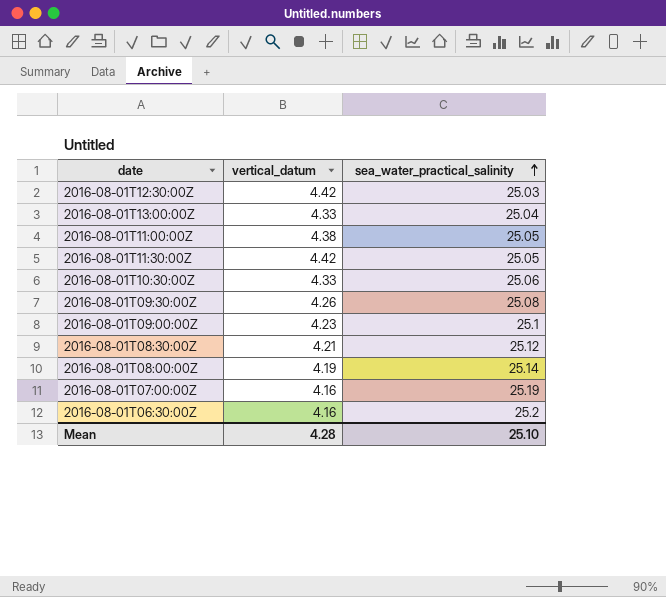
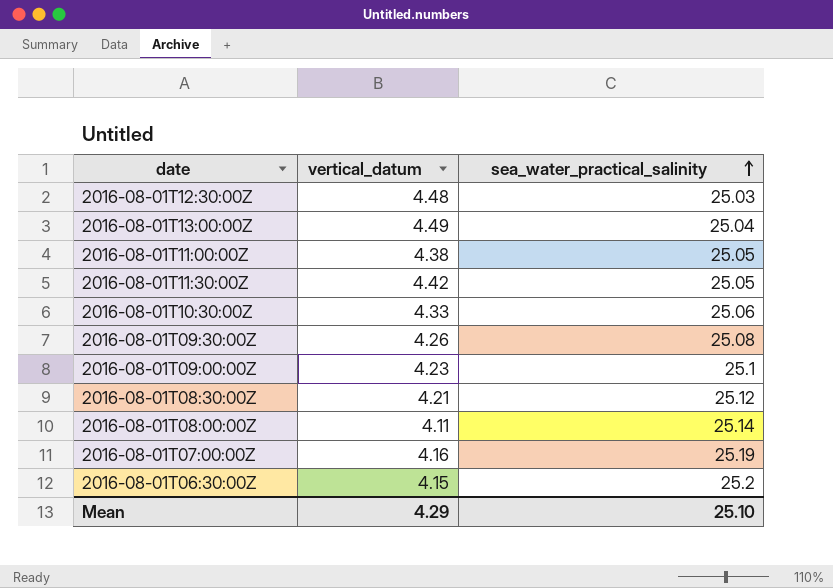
2016-08-01T12:30:00Z | vertical_datum: 4.42 -> 4.48
2016-08-01T13:00:00Z | vertical_datum: 4.33 -> 4.49
2016-08-01T08:00:00Z | vertical_datum: 4.19 -> 4.11
2016-08-01T06:30:00Z | vertical_datum: 4.16 -> 4.15
Mean | vertical_datum: 4.28 -> 4.29

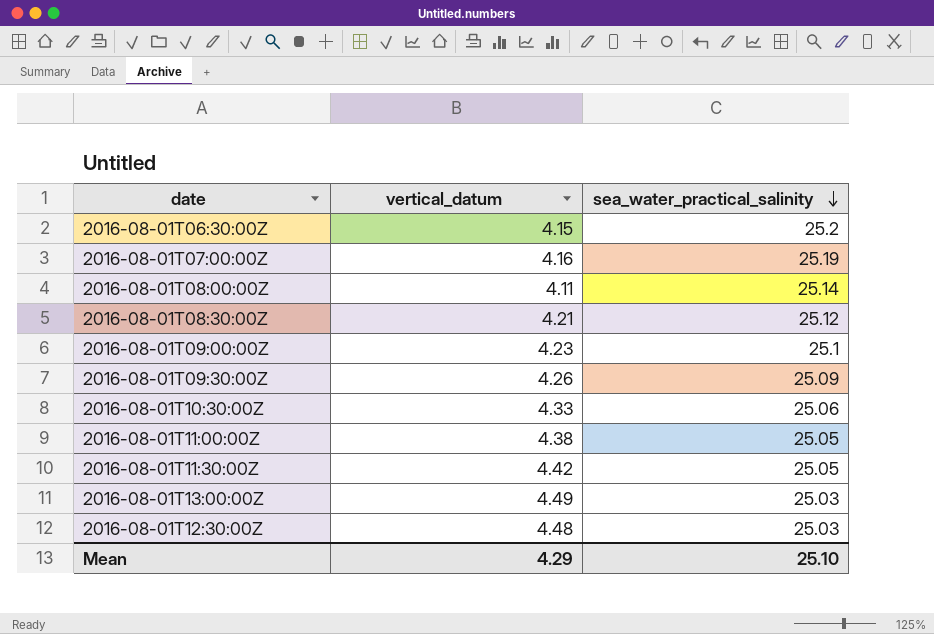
row order: sea_water_practical_salinity ascending -> sea_water_practical_salinity descending
2016-08-01T09:30:00Z | sea_water_practical_salinity: 25.08 -> 25.09
2016-08-01T13:00:00Z | sea_water_practical_salinity: 25.04 -> 25.03

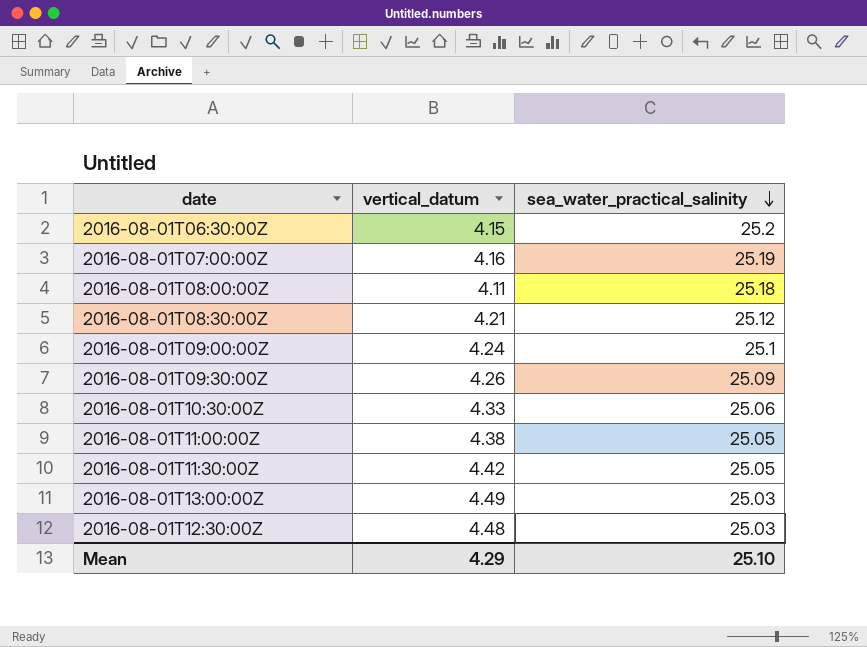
2016-08-01T08:00:00Z | sea_water_practical_salinity: 25.14 -> 25.18
2016-08-01T09:00:00Z | vertical_datum: 4.23 -> 4.24

